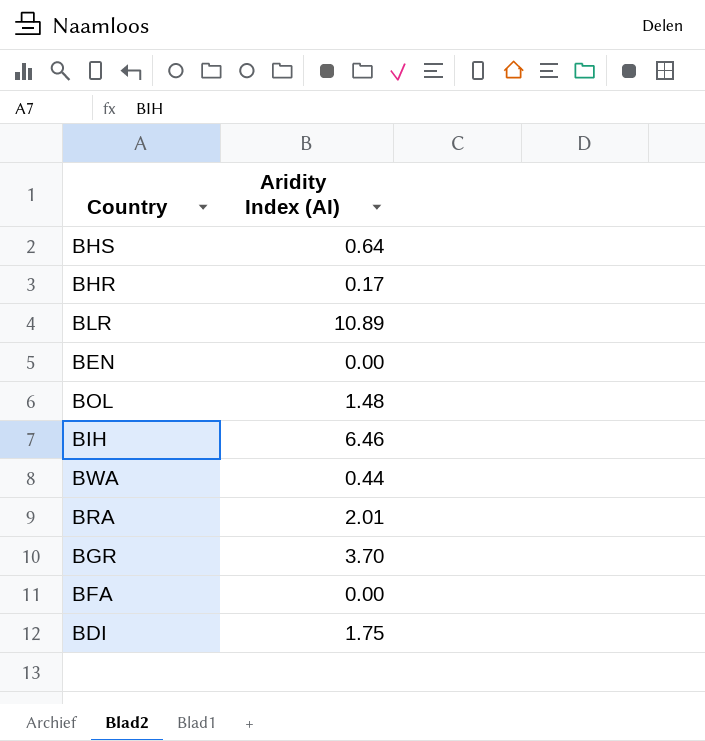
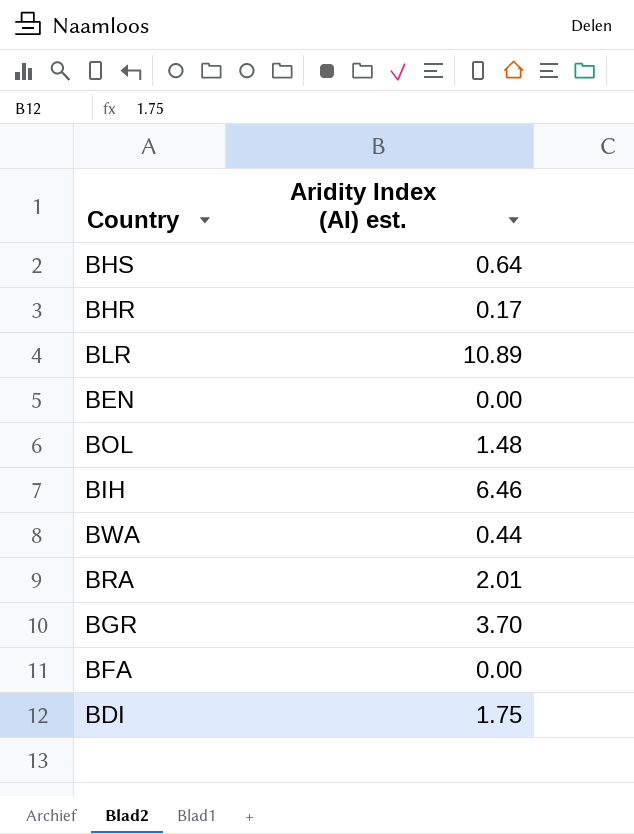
column name: Aridity Index (AI) -> Aridity Index (AI) est.

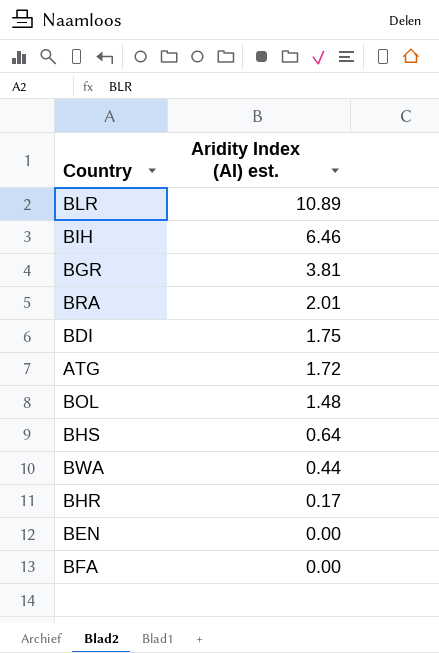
row order: none -> Aridity Index (AI) est. descending
BGR | Aridity Index (AI) est.: 3.70 -> 3.81
row ATG: none -> 1.72

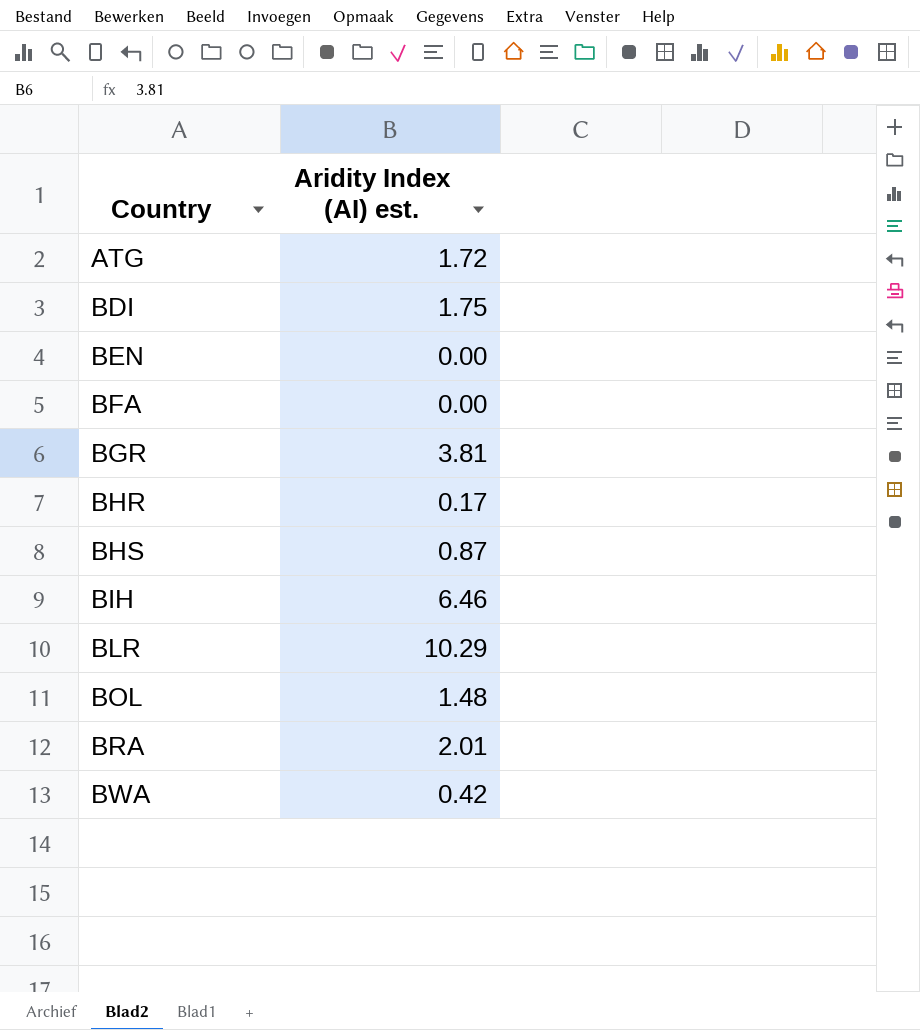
row order: Aridity Index (AI) est. descending -> Country ascending
BHS | Aridity Index (AI) est.: 0.64 -> 0.87
BLR | Aridity Index (AI) est.: 10.89 -> 10.29
BWA | Aridity Index (AI) est.: 0.44 -> 0.42

